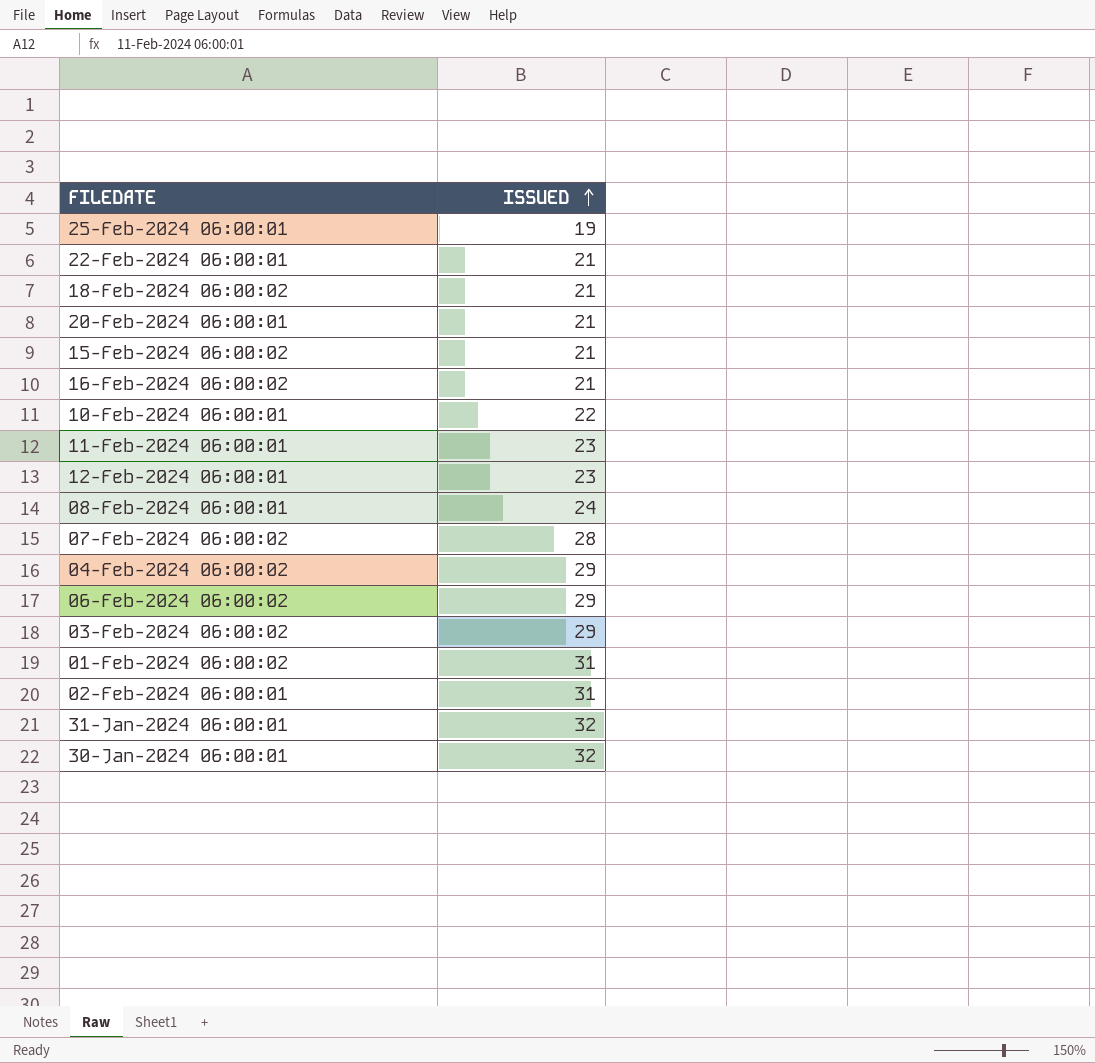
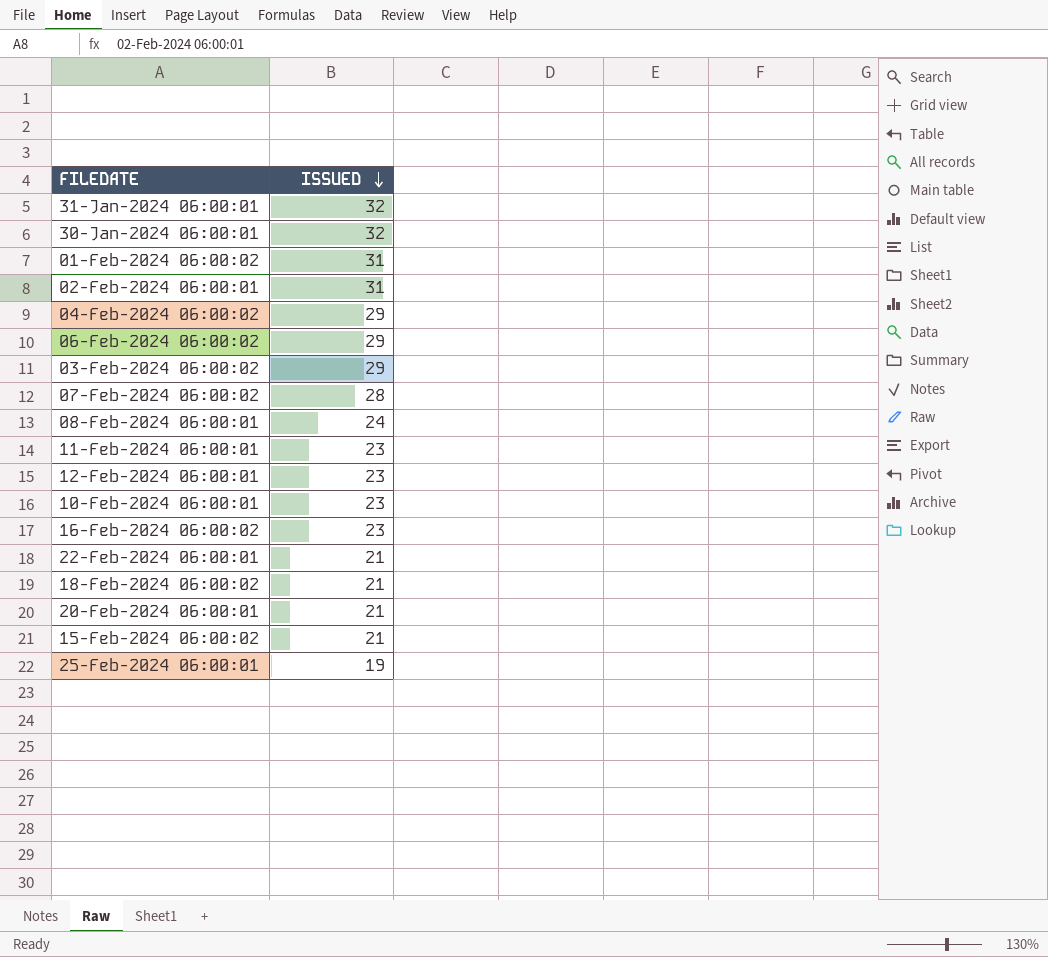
row order: ISSUED ascending -> ISSUED descending
10-Feb-2024 06:00:01 | ISSUED: 22 -> 23
16-Feb-2024 06:00:02 | ISSUED: 21 -> 23

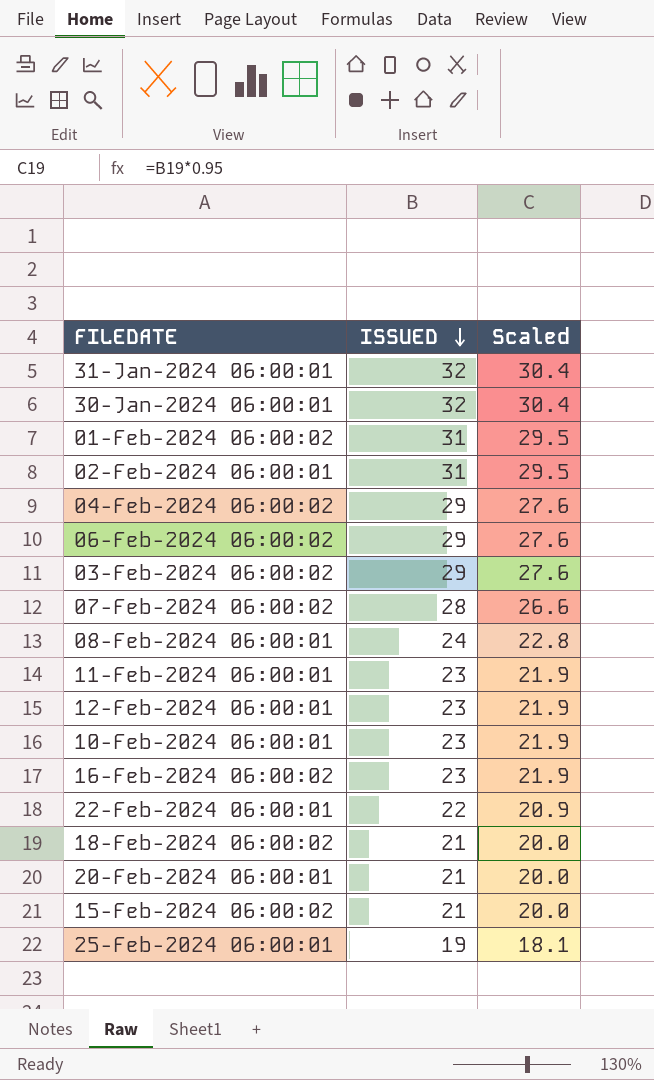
column Scaled | formula: none -> [ISSUED] * 0.95
22-Feb-2024 06:00:01 | ISSUED: 21 -> 22

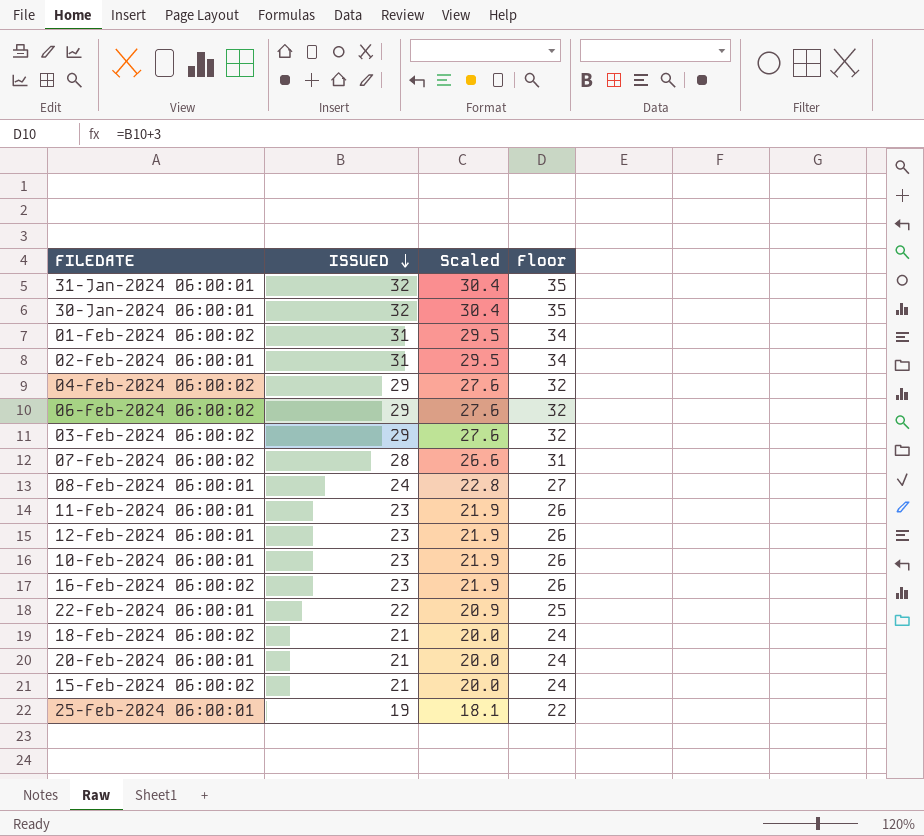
column Floor | formula: none -> [ISSUED] + 3

